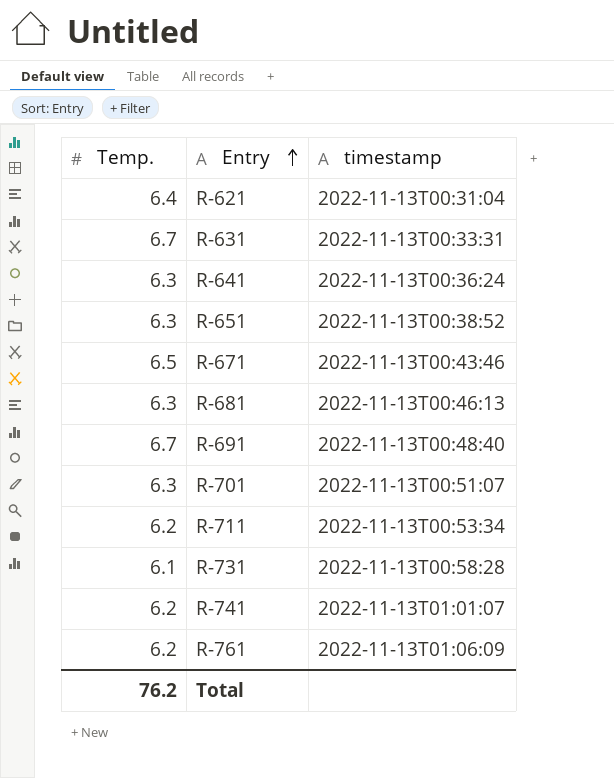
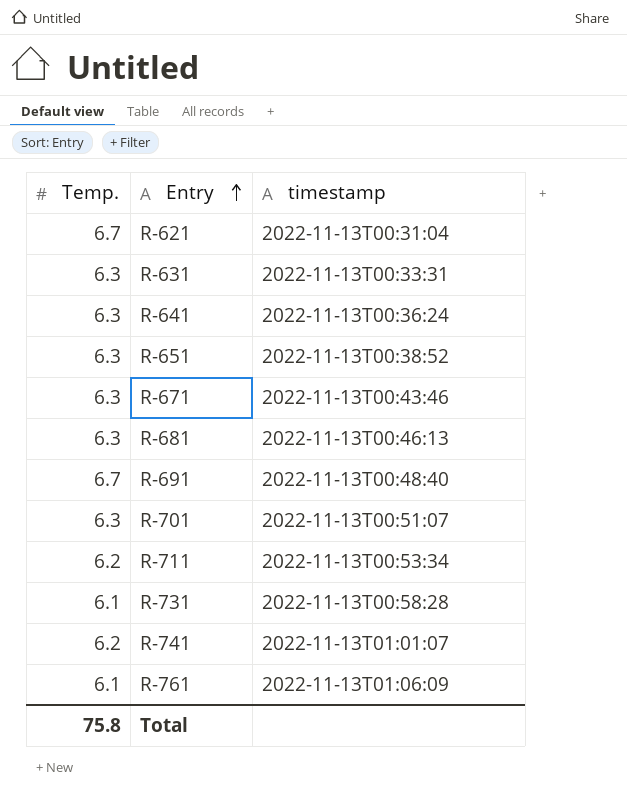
R-621 | Temp.: 6.4 -> 6.7
R-631 | Temp.: 6.7 -> 6.3
R-671 | Temp.: 6.5 -> 6.3
R-761 | Temp.: 6.2 -> 6.1
Total | Temp.: 76.2 -> 75.8

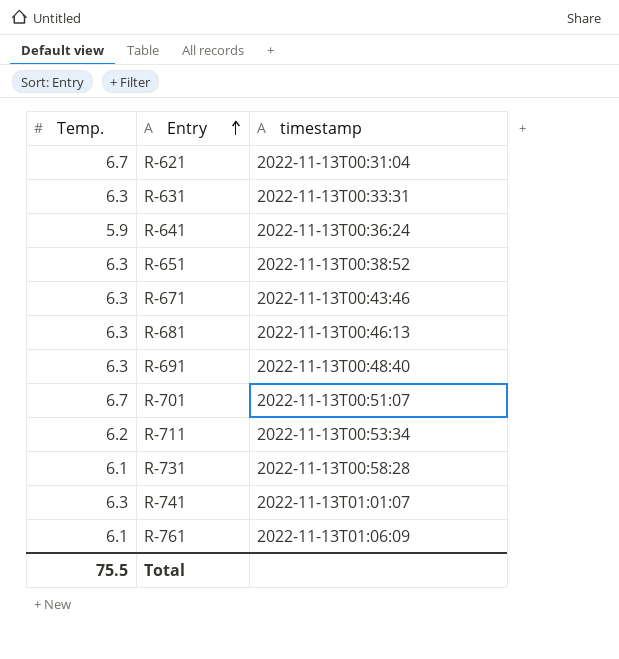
R-641 | Temp.: 6.3 -> 5.9
R-691 | Temp.: 6.7 -> 6.3
R-701 | Temp.: 6.3 -> 6.7
R-741 | Temp.: 6.2 -> 6.3
Total | Temp.: 75.8 -> 75.5

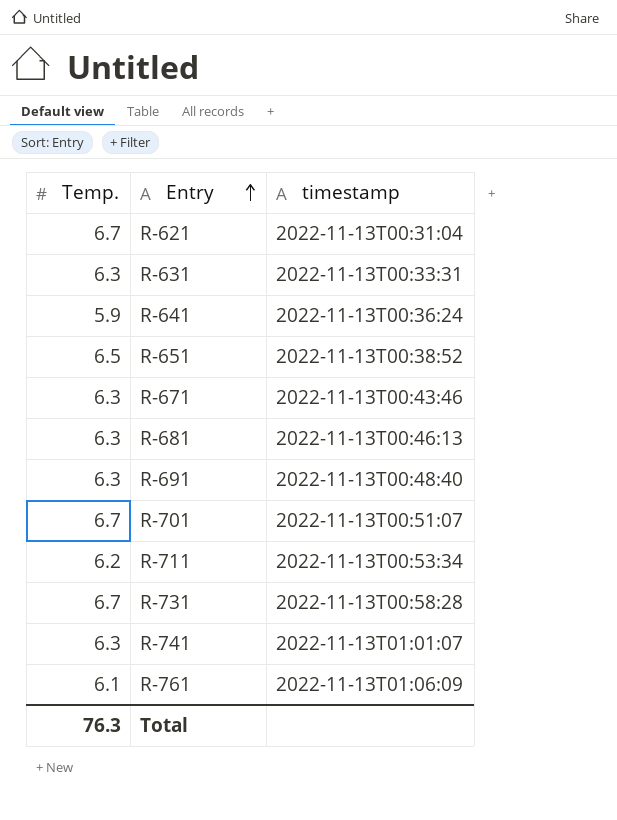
R-651 | Temp.: 6.3 -> 6.5
R-731 | Temp.: 6.1 -> 6.7
Total | Temp.: 75.5 -> 76.3

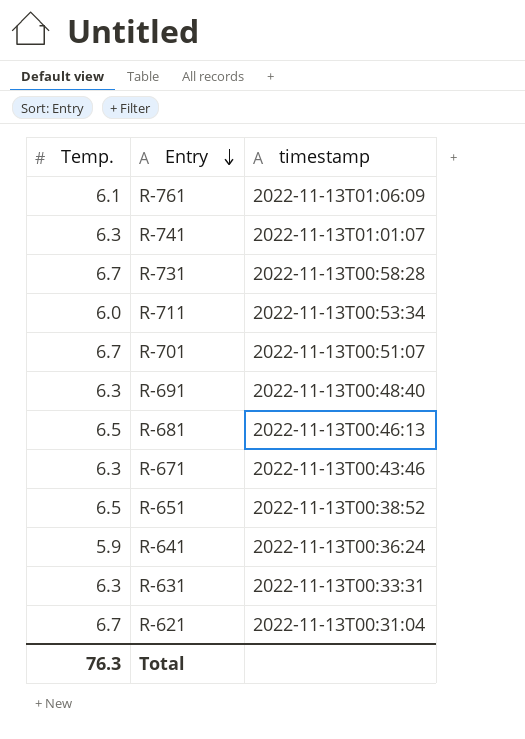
row order: Entry ascending -> Entry descending
R-711 | Temp.: 6.2 -> 6.0
R-681 | Temp.: 6.3 -> 6.5

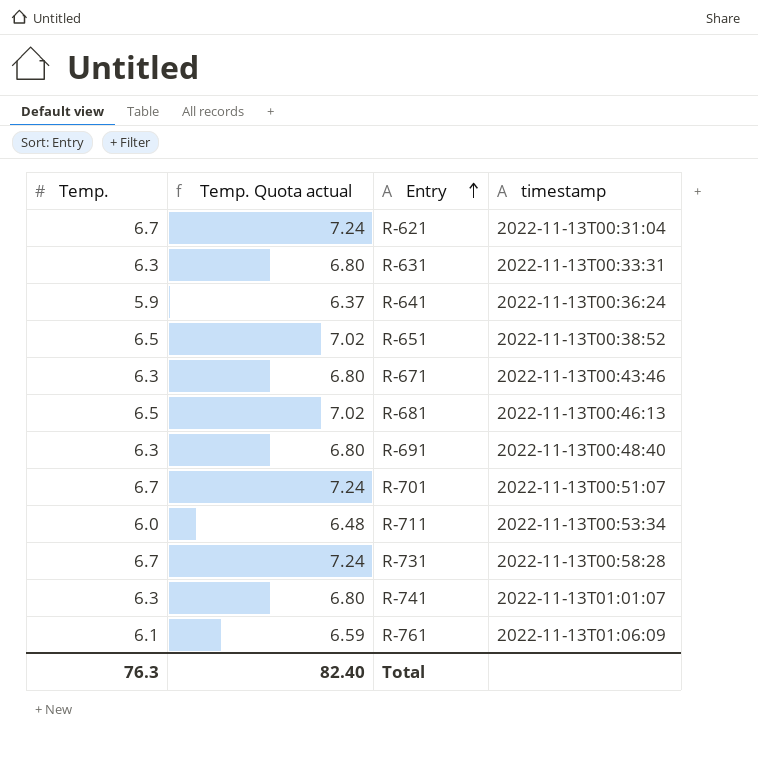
row order: Entry descending -> Entry ascending
column Temp. Quota actual | formula: none -> [Temp.] * 1.08

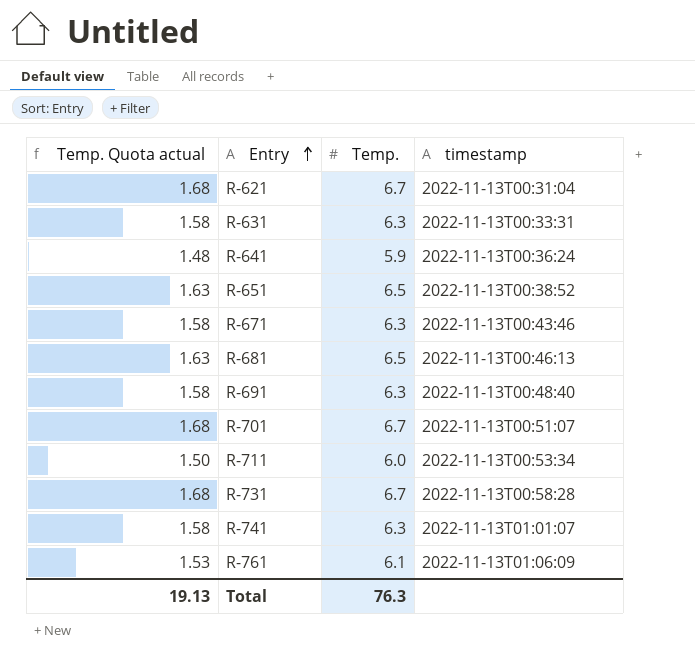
column Temp. Quota actual | formula: [Temp.] * 1.08 -> [Temp.] * 0.25
column Temp. | position: 1 -> 3
Total | Temp. Quota actual: 82.40 -> 19.13

